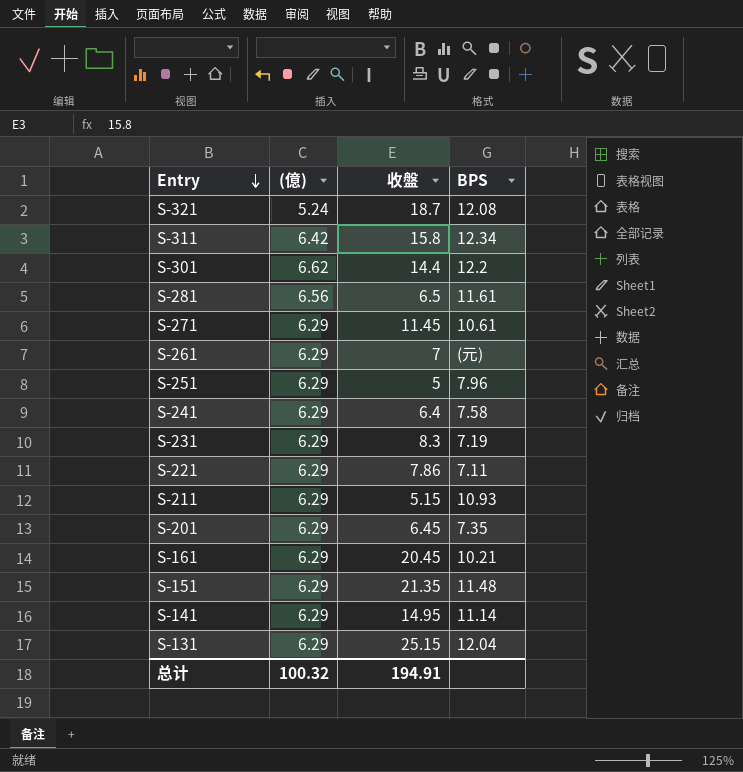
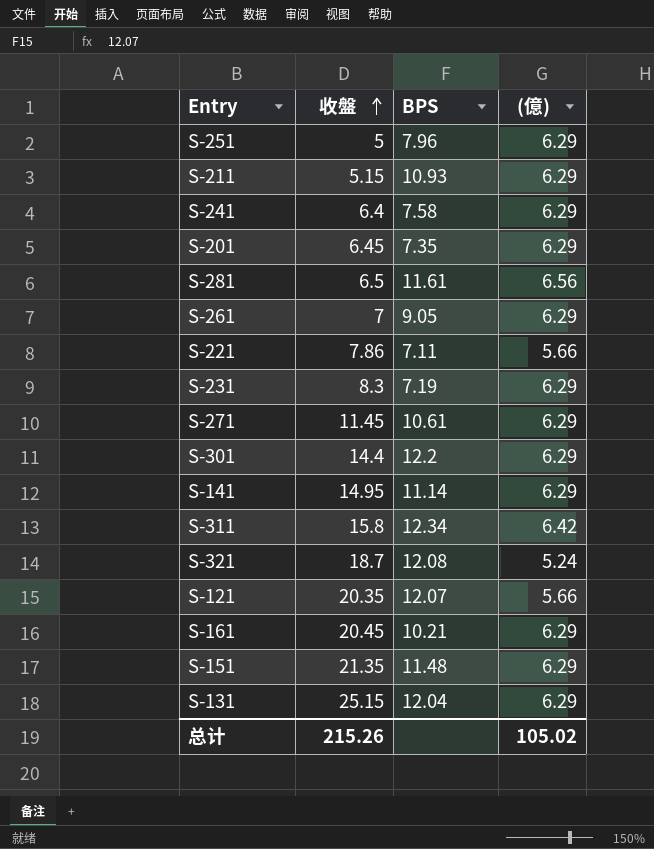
row order: Entry descending -> 收盤 ascending
column (億) | position: 2 -> 4
S-261 | BPS: (元) -> 9.05
S-221 | (億): 6.29 -> 5.66
S-301 | (億): 6.62 -> 6.29
row S-121: none -> 20.35 | 12.07 | 5.66
总计 | 收盤: 194.91 -> 215.26
总计 | (億): 100.32 -> 105.02

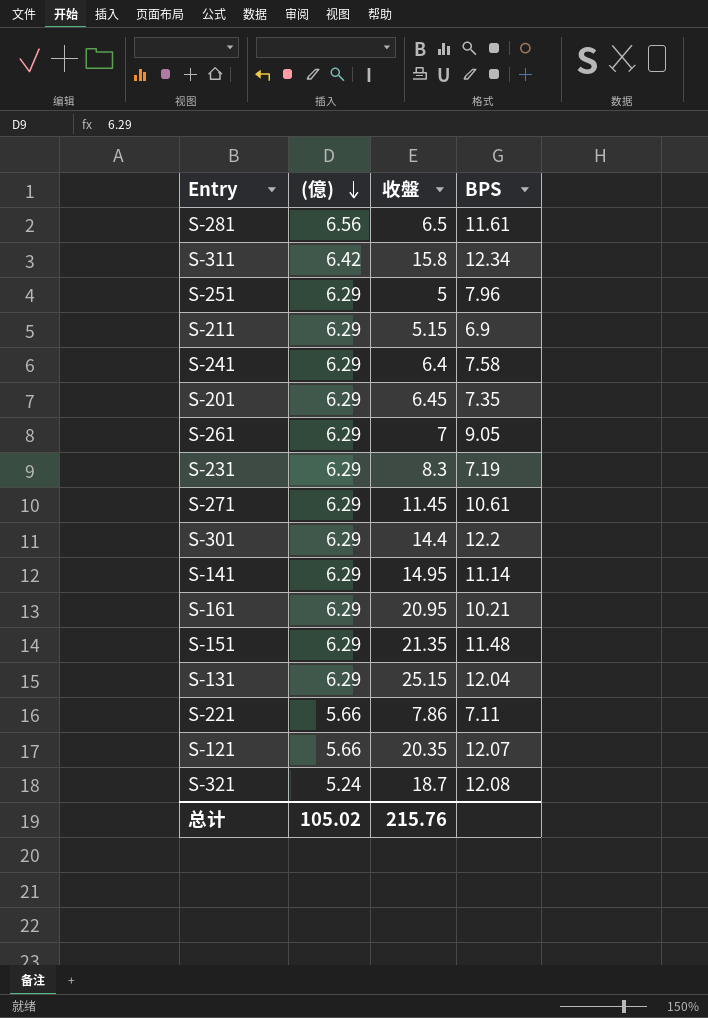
row order: 收盤 ascending -> (億) descending
column (億) | position: 4 -> 2
S-211 | BPS: 10.93 -> 6.9
S-161 | 收盤: 20.45 -> 20.95
总计 | 收盤: 215.26 -> 215.76

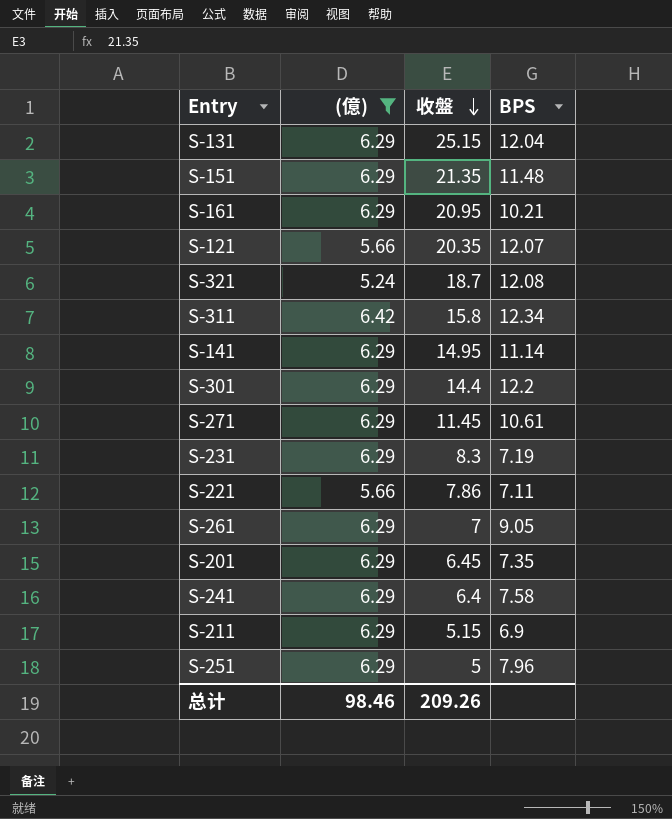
filter: none -> (億) != 6.56
row order: (億) descending -> 收盤 descending
总计 | (億): 105.02 -> 98.46
总计 | 收盤: 215.76 -> 209.26

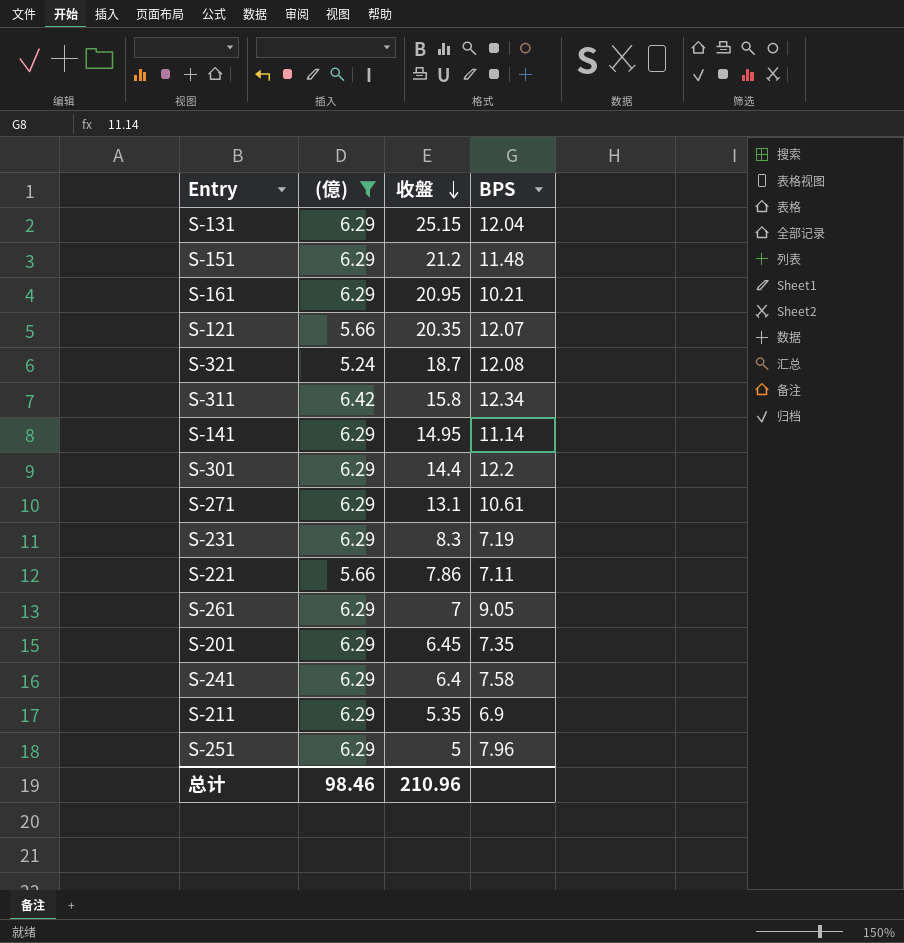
S-151 | 收盤: 21.35 -> 21.2
S-271 | 收盤: 11.45 -> 13.1
S-211 | 收盤: 5.15 -> 5.35
总计 | 收盤: 209.26 -> 210.96

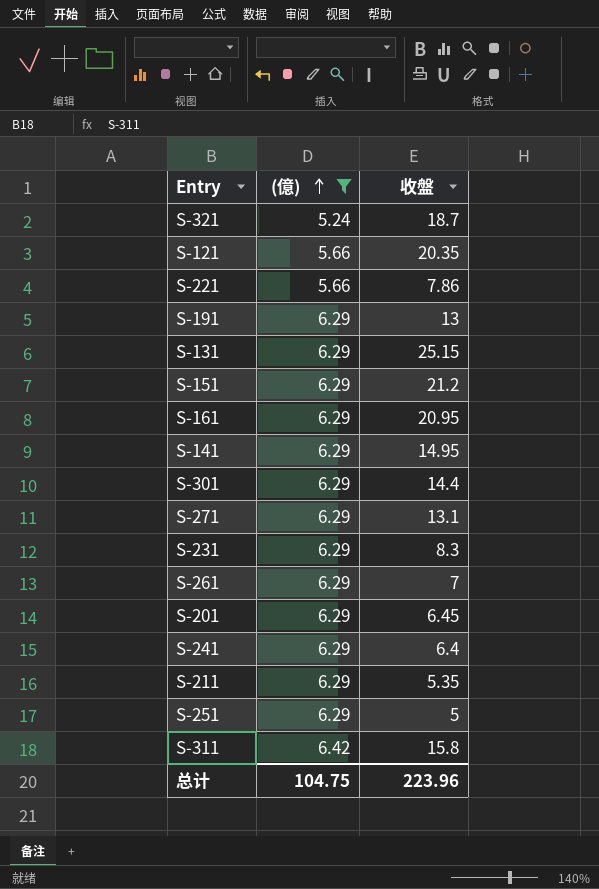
row order: 收盤 descending -> (億) ascending
column BPS | position: 4 -> none
row S-191: none -> 6.29 | 13
总计 | (億): 98.46 -> 104.75
总计 | 收盤: 210.96 -> 223.96

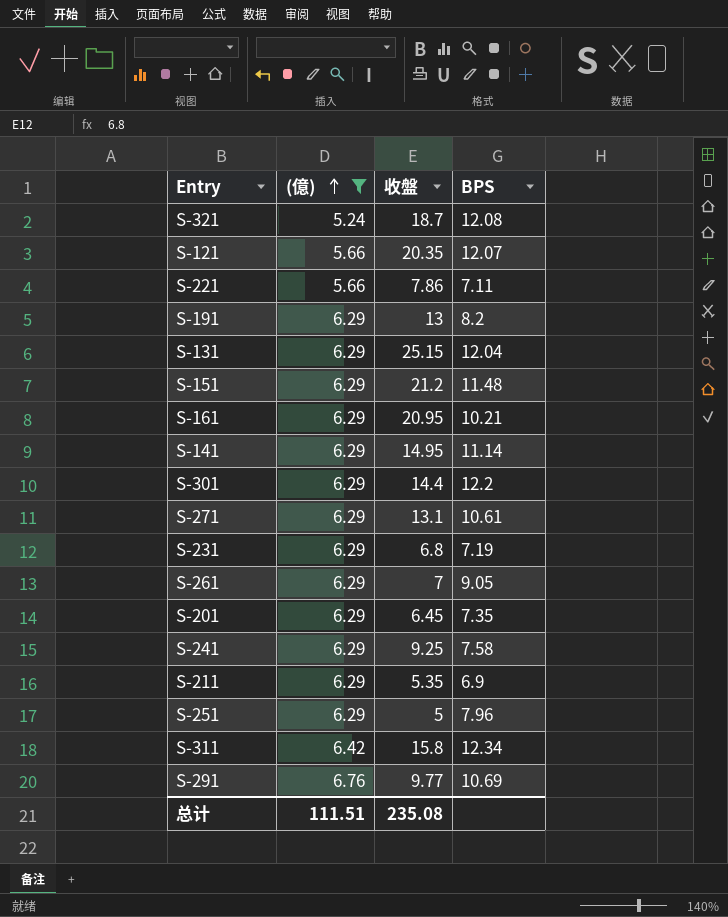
column BPS | position: none -> 4
S-231 | 收盤: 8.3 -> 6.8
S-241 | 收盤: 6.4 -> 9.25
row S-291: none -> 6.76 | 9.77 | 10.69
总计 | (億): 104.75 -> 111.51
总计 | 收盤: 223.96 -> 235.08

